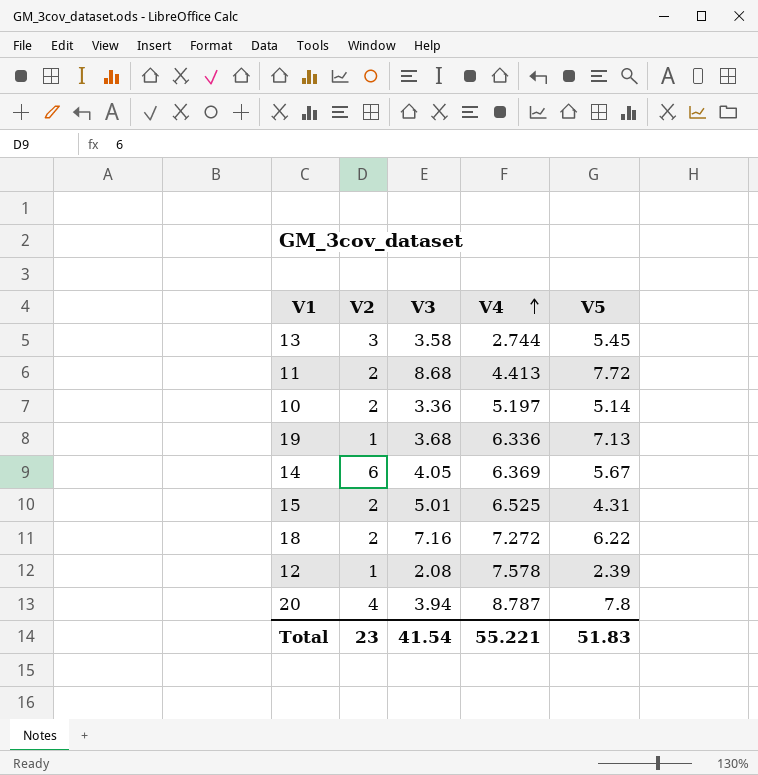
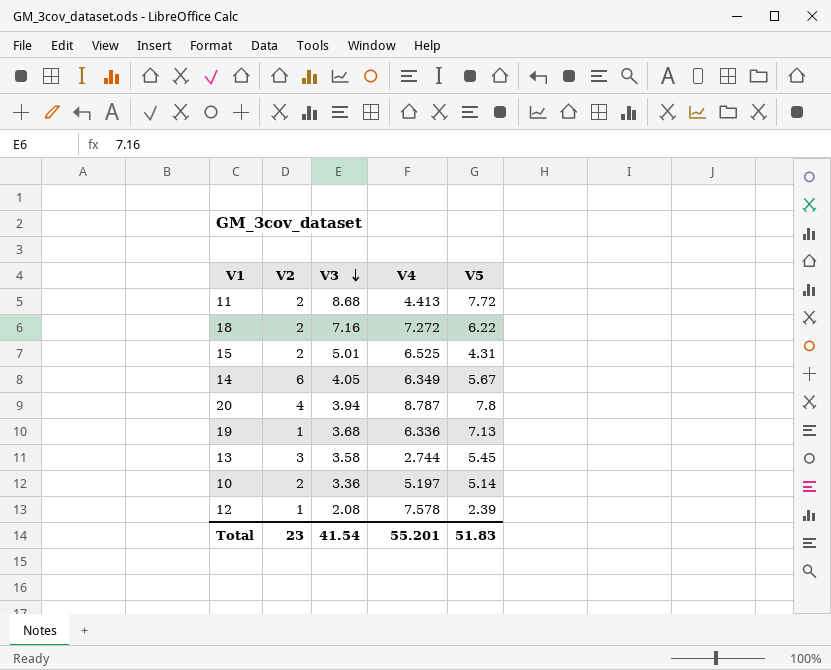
row order: V4 ascending -> V3 descending
14 | V4: 6.369 -> 6.349
Total | V4: 55.221 -> 55.201

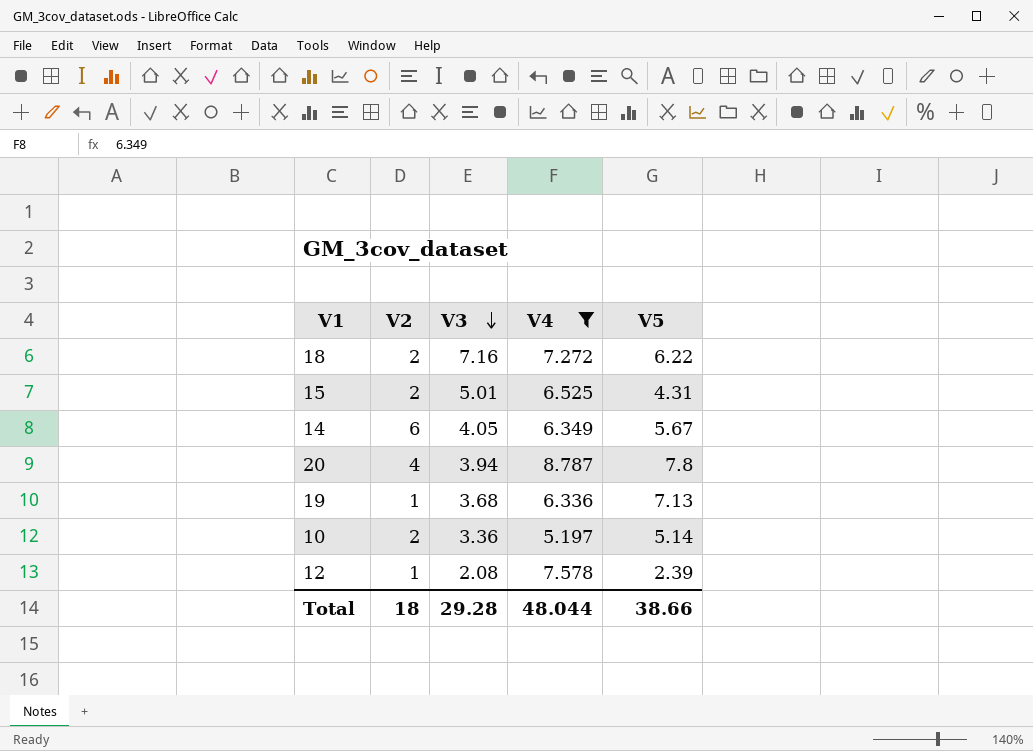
filter: none -> V4 >= 5.197
Total | V2: 23 -> 18
Total | V3: 41.54 -> 29.28
Total | V4: 55.201 -> 48.044
Total | V5: 51.83 -> 38.66

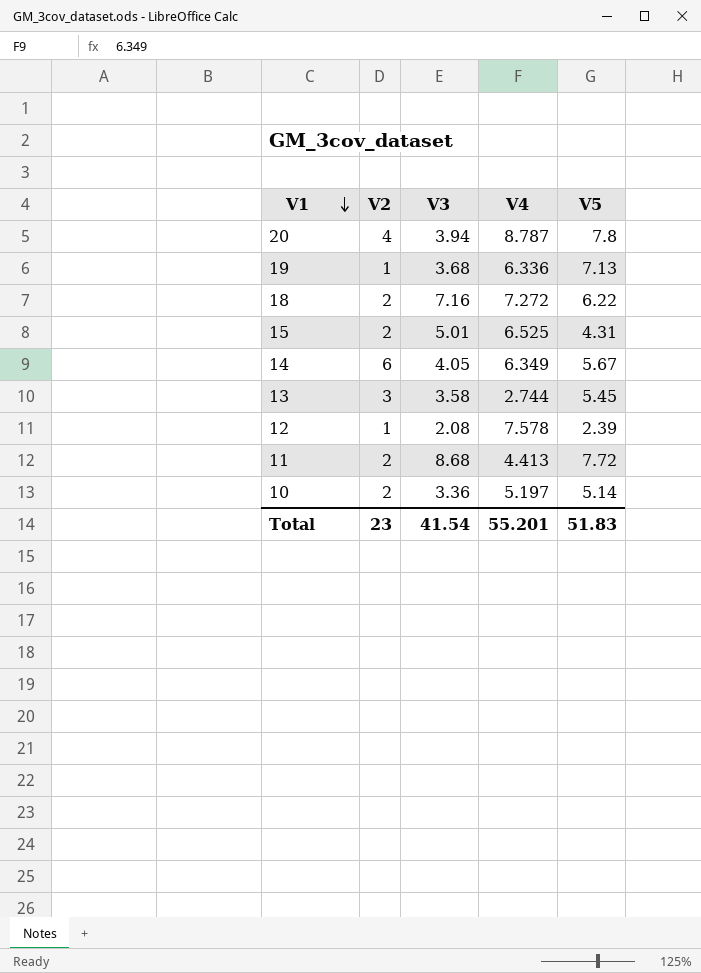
filter: V4 >= 5.197 -> none
row order: V3 descending -> V1 descending
Total | V2: 18 -> 23
Total | V3: 29.28 -> 41.54
Total | V4: 48.044 -> 55.201
Total | V5: 38.66 -> 51.83

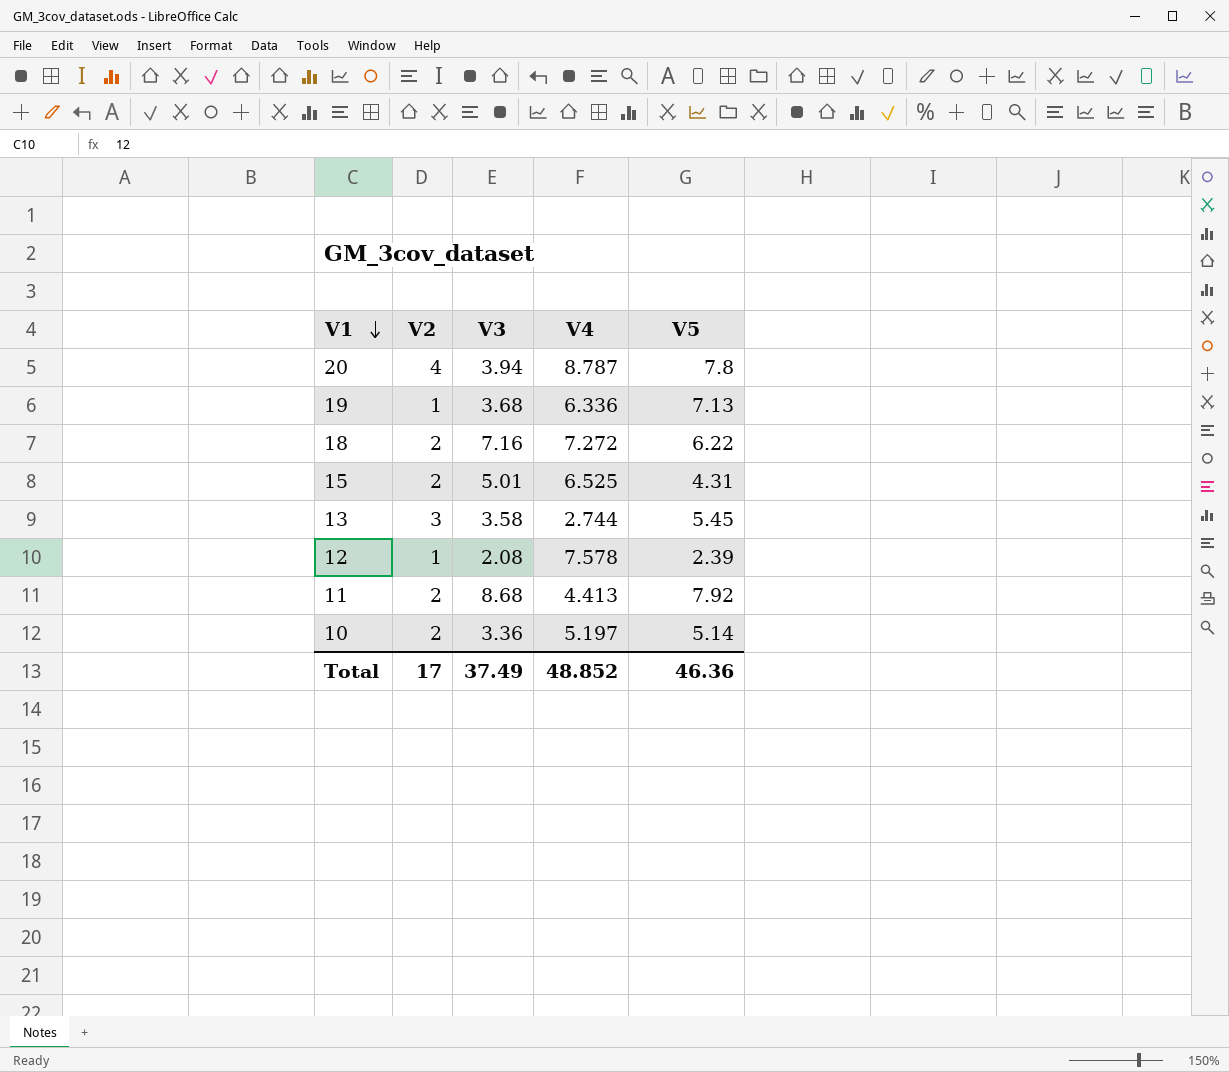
row 14: 6 | 4.05 | 6.349 | 5.67 -> none
11 | V5: 7.72 -> 7.92
Total | V2: 23 -> 17
Total | V3: 41.54 -> 37.49
Total | V4: 55.201 -> 48.852
Total | V5: 51.83 -> 46.36

